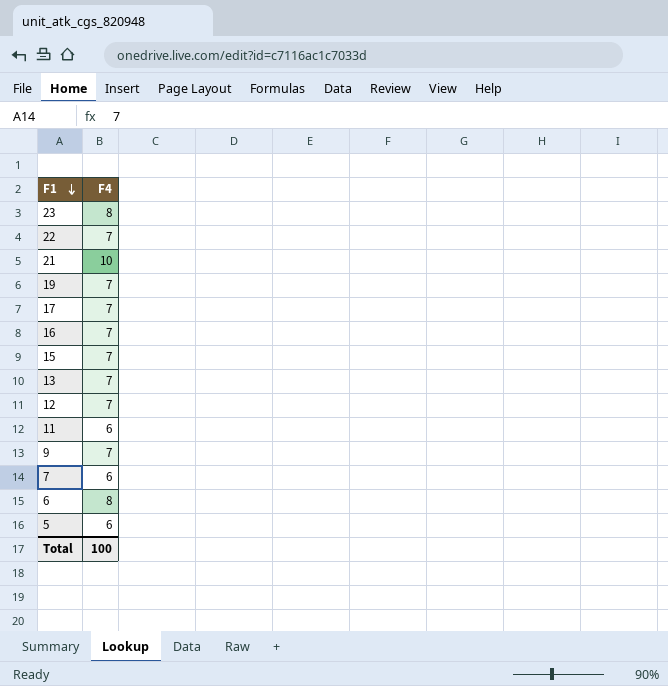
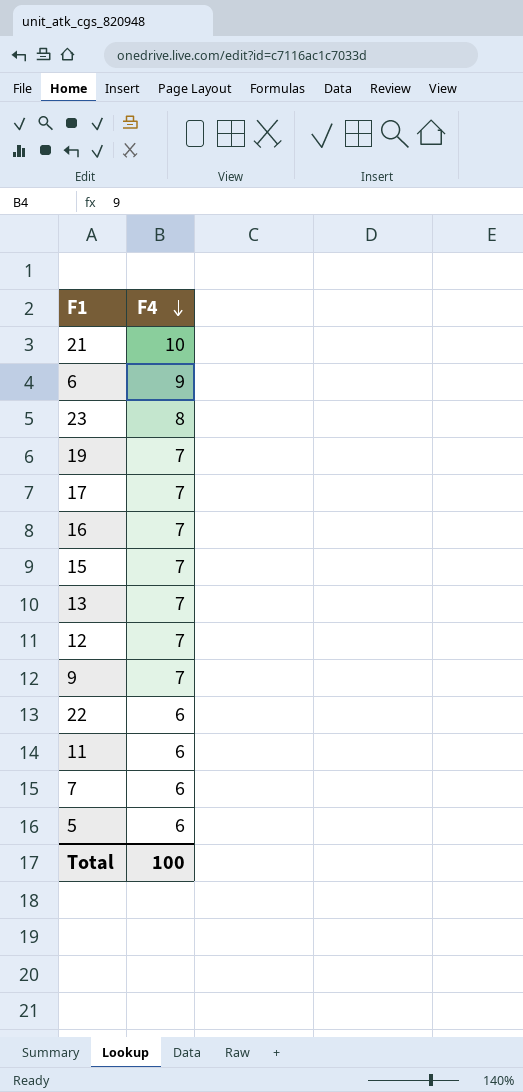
row order: F1 descending -> F4 descending
6 | F4: 8 -> 9
22 | F4: 7 -> 6

